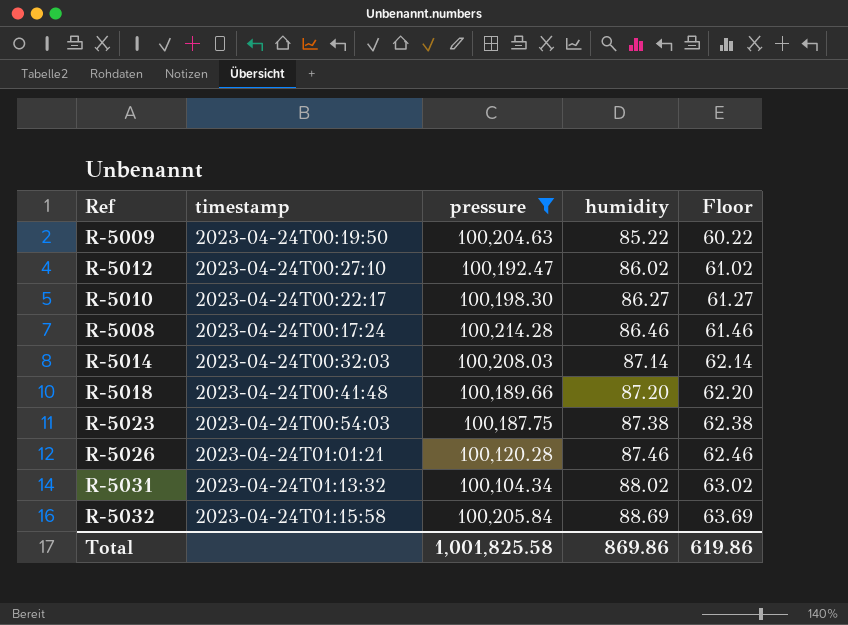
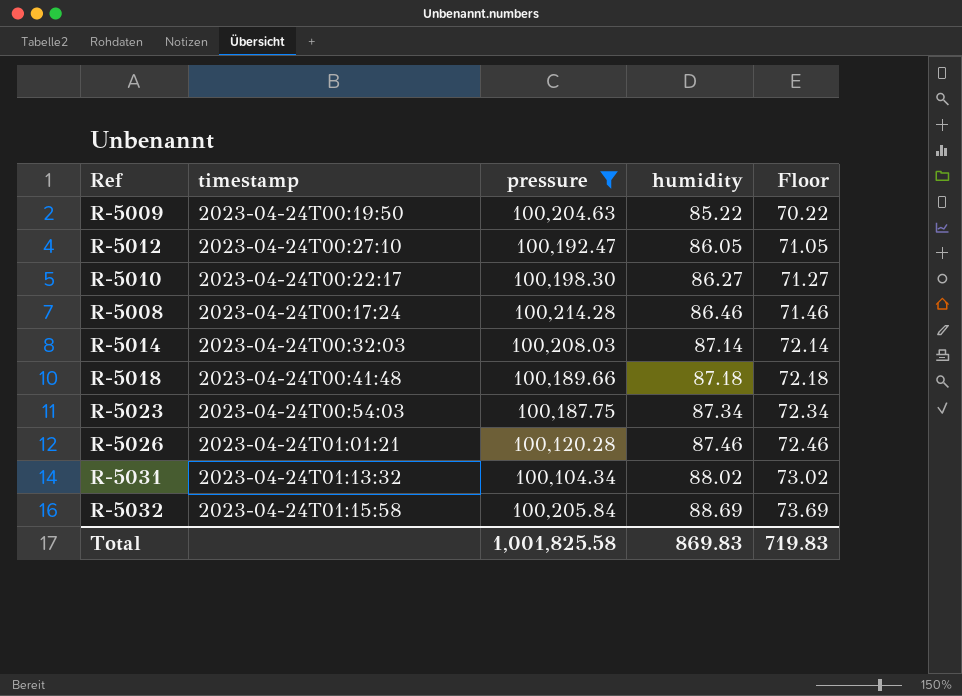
column Floor | formula: [humidity] - 25 -> [humidity] - 15
R-5012 | humidity: 86.02 -> 86.05
R-5018 | humidity: 87.20 -> 87.18
R-5023 | humidity: 87.38 -> 87.34
Total | humidity: 869.86 -> 869.83
Total | Floor: 619.86 -> 719.83

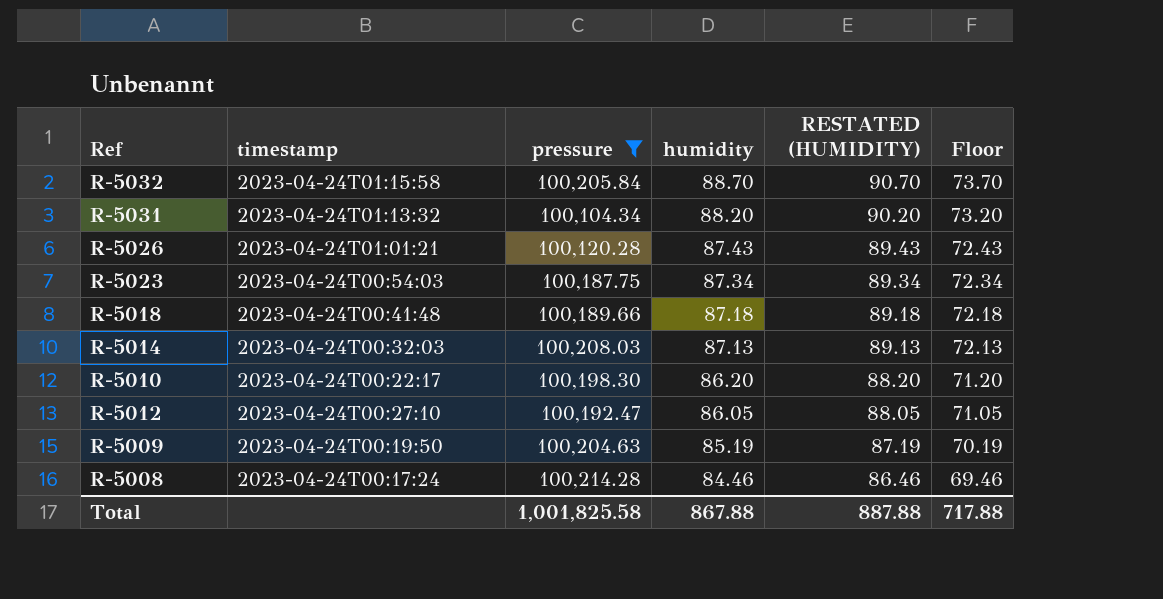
row order: humidity ascending -> humidity descending
column RESTATED (HUMIDITY) | formula: none -> [humidity] + 2
R-5032 | humidity: 88.69 -> 88.70
R-5032 | Floor: 73.69 -> 73.70
R-5031 | humidity: 88.02 -> 88.20
R-5031 | Floor: 73.02 -> 73.20
R-5026 | humidity: 87.46 -> 87.43
R-5026 | Floor: 72.46 -> 72.43
R-5014 | humidity: 87.14 -> 87.13
R-5014 | Floor: 72.14 -> 72.13
R-5010 | humidity: 86.27 -> 86.20
R-5010 | Floor: 71.27 -> 71.20
R-5009 | humidity: 85.22 -> 85.19
R-5009 | Floor: 70.22 -> 70.19
R-5008 | humidity: 86.46 -> 84.46
R-5008 | Floor: 71.46 -> 69.46
Total | humidity: 869.83 -> 867.88
Total | Floor: 719.83 -> 717.88

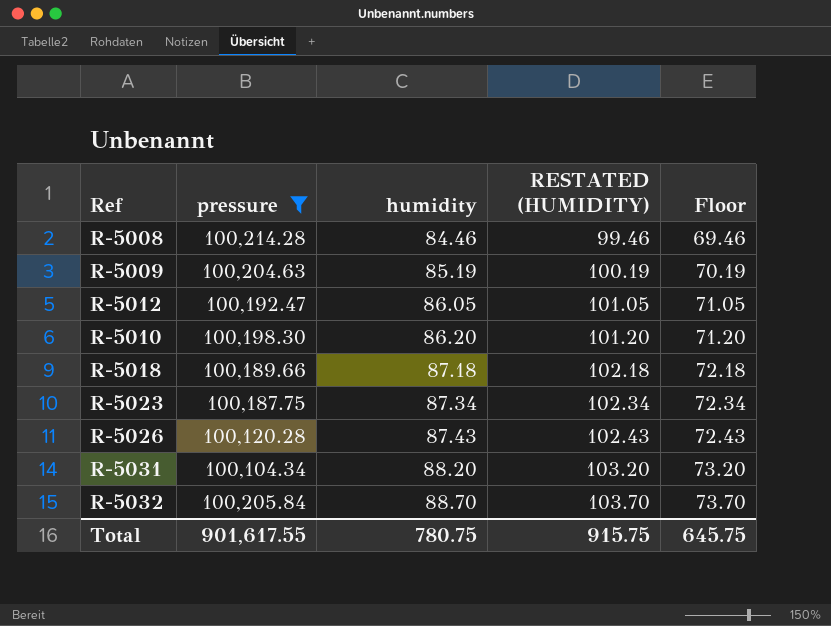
row order: humidity descending -> humidity ascending
column timestamp | position: 2 -> none
column RESTATED (HUMIDITY) | formula: [humidity] + 2 -> [humidity] + 15
row R-5014: 2023-04-24T00:32:03 | 100,208.03 | 87.13 | 89.13 | 72.13 -> none
Total | pressure: 1,001,825.58 -> 901,617.55
Total | humidity: 867.88 -> 780.75
Total | RESTATED (HUMIDITY): 887.88 -> 915.75
Total | Floor: 717.88 -> 645.75

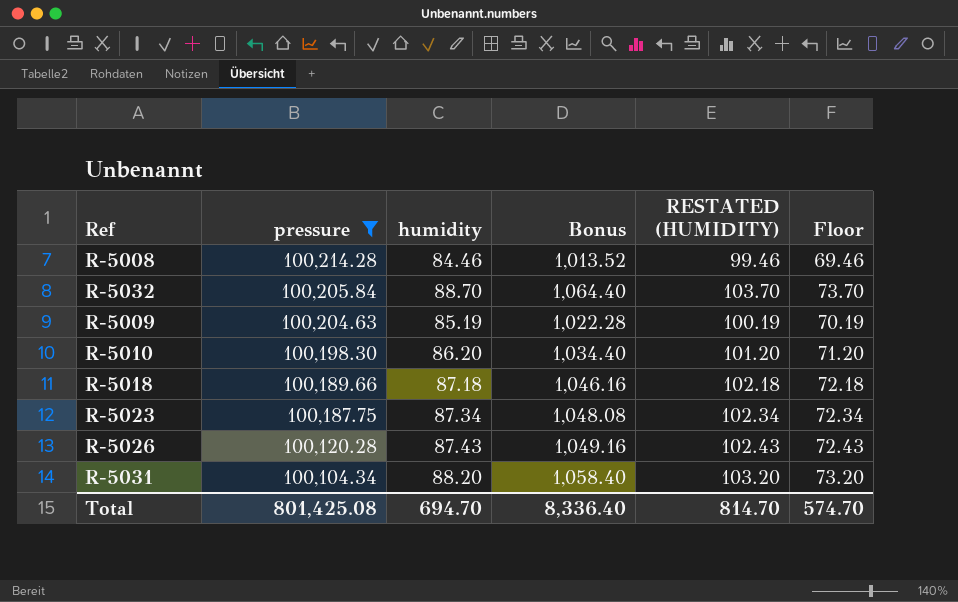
row order: humidity ascending -> pressure descending
column Bonus | formula: none -> [humidity] * 12
row R-5012: 100,192.47 | 86.05 | 101.05 | 71.05 -> none
Total | pressure: 901,617.55 -> 801,425.08
Total | humidity: 780.75 -> 694.70
Total | RESTATED (HUMIDITY): 915.75 -> 814.70
Total | Floor: 645.75 -> 574.70

